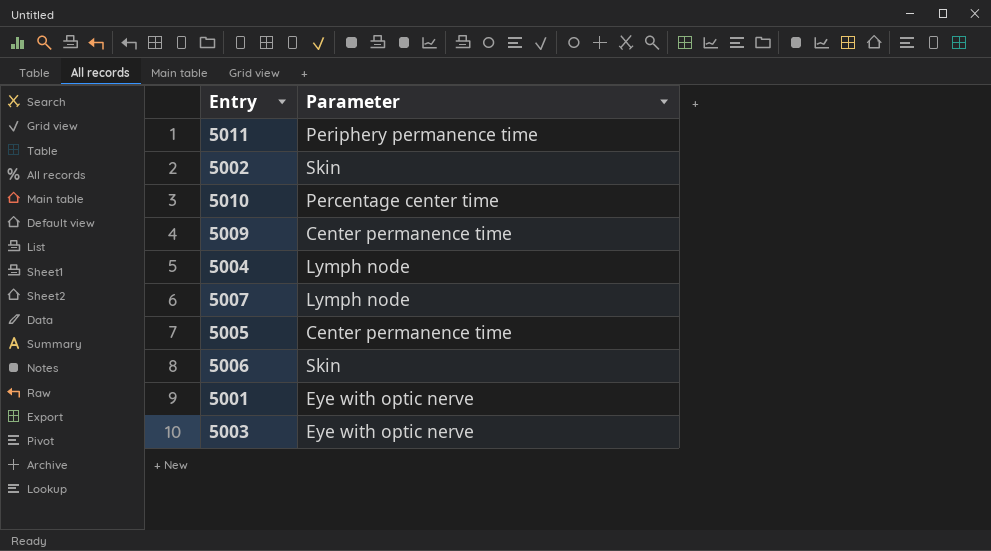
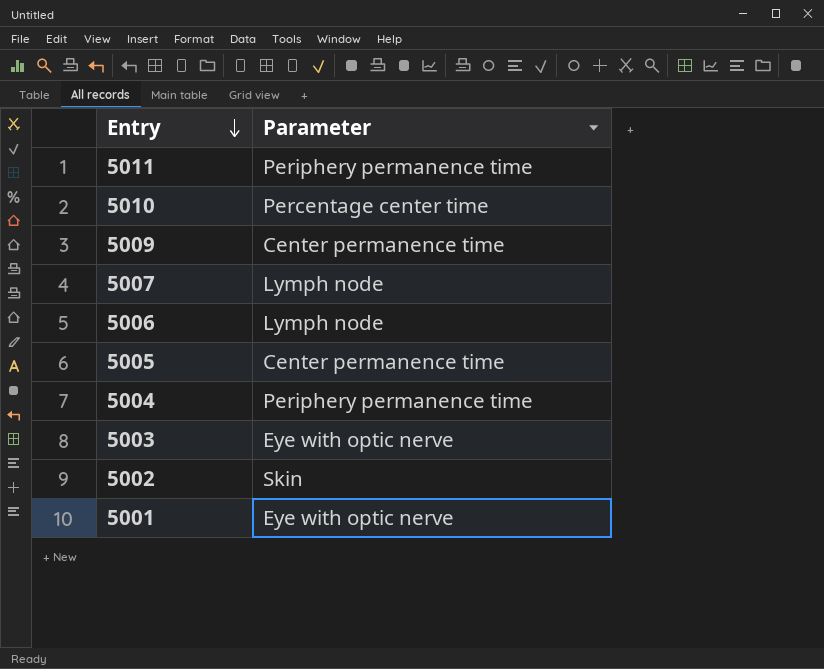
row order: none -> Entry descending
5006 | Parameter: Skin -> Lymph node
5004 | Parameter: Lymph node -> Periphery permanence time

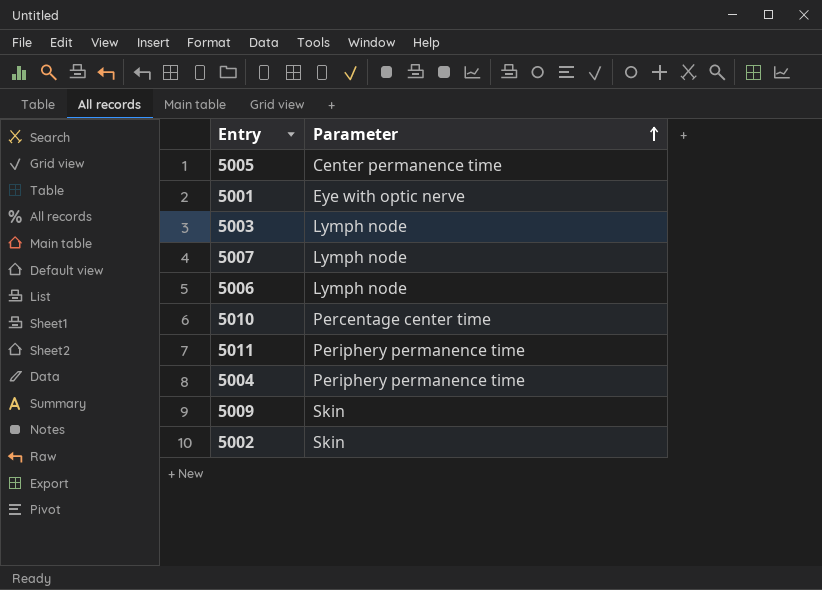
row order: Entry descending -> Parameter ascending
5003 | Parameter: Eye with optic nerve -> Lymph node
5009 | Parameter: Center permanence time -> Skin

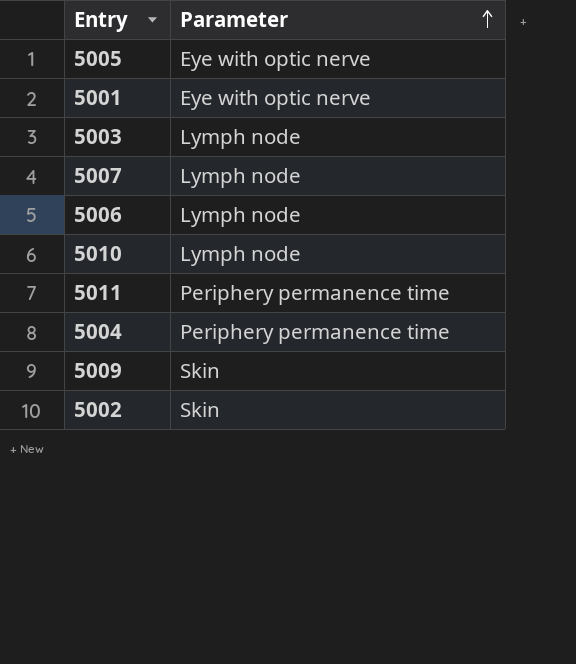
5005 | Parameter: Center permanence time -> Eye with optic nerve
5010 | Parameter: Percentage center time -> Lymph node

